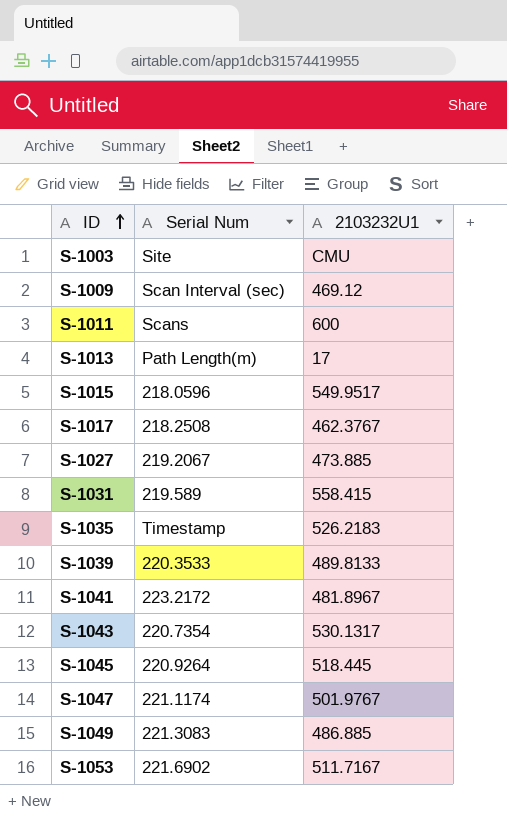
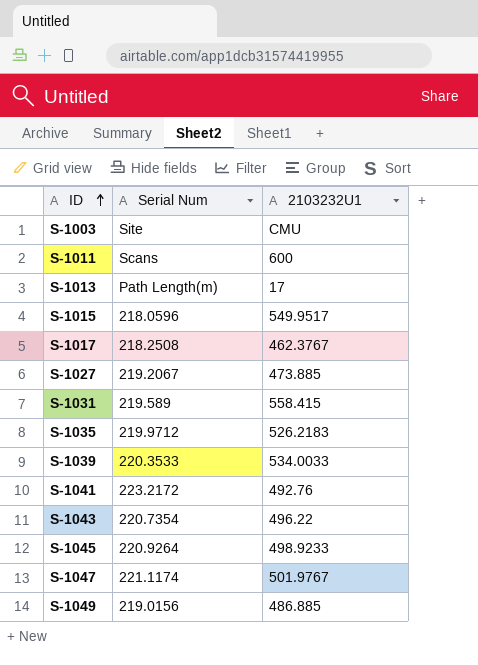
row S-1009: Scan Interval (sec) | 469.12 -> none
row S-1053: 221.6902 | 511.7167 -> none
S-1035 | Serial Num: Timestamp -> 219.9712
S-1039 | 2103232U1: 489.8133 -> 534.0033
S-1041 | 2103232U1: 481.8967 -> 492.76
S-1043 | 2103232U1: 530.1317 -> 496.22
S-1045 | 2103232U1: 518.445 -> 498.9233
S-1049 | Serial Num: 221.3083 -> 219.0156

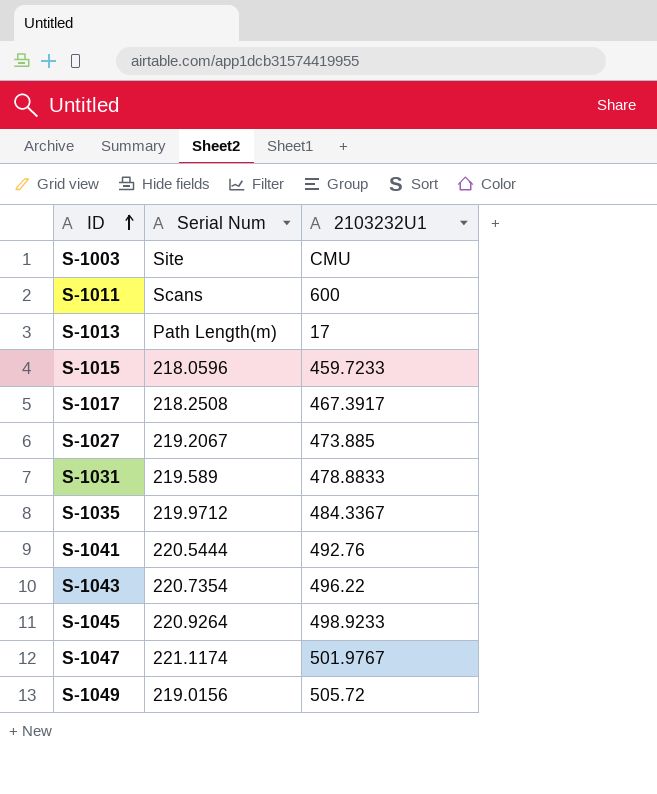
row S-1039: 220.3533 | 534.0033 -> none
S-1015 | 2103232U1: 549.9517 -> 459.7233
S-1017 | 2103232U1: 462.3767 -> 467.3917
S-1031 | 2103232U1: 558.415 -> 478.8833
S-1035 | 2103232U1: 526.2183 -> 484.3367
S-1041 | Serial Num: 223.2172 -> 220.5444
S-1049 | 2103232U1: 486.885 -> 505.72

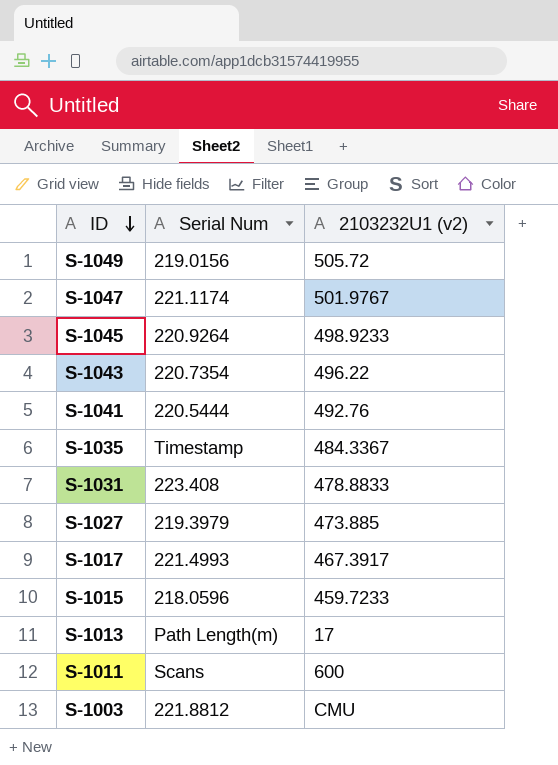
row order: ID ascending -> ID descending
column name: 2103232U1 -> 2103232U1 (v2)
S-1035 | Serial Num: 219.9712 -> Timestamp
S-1031 | Serial Num: 219.589 -> 223.408
S-1027 | Serial Num: 219.2067 -> 219.3979
S-1017 | Serial Num: 218.2508 -> 221.4993
S-1003 | Serial Num: Site -> 221.8812

